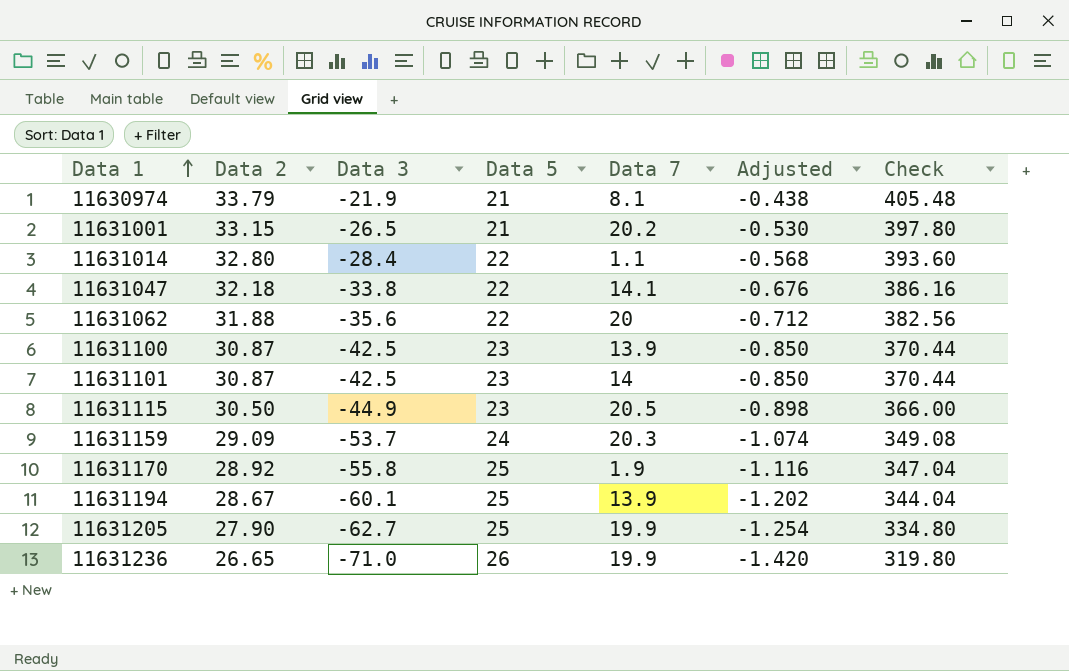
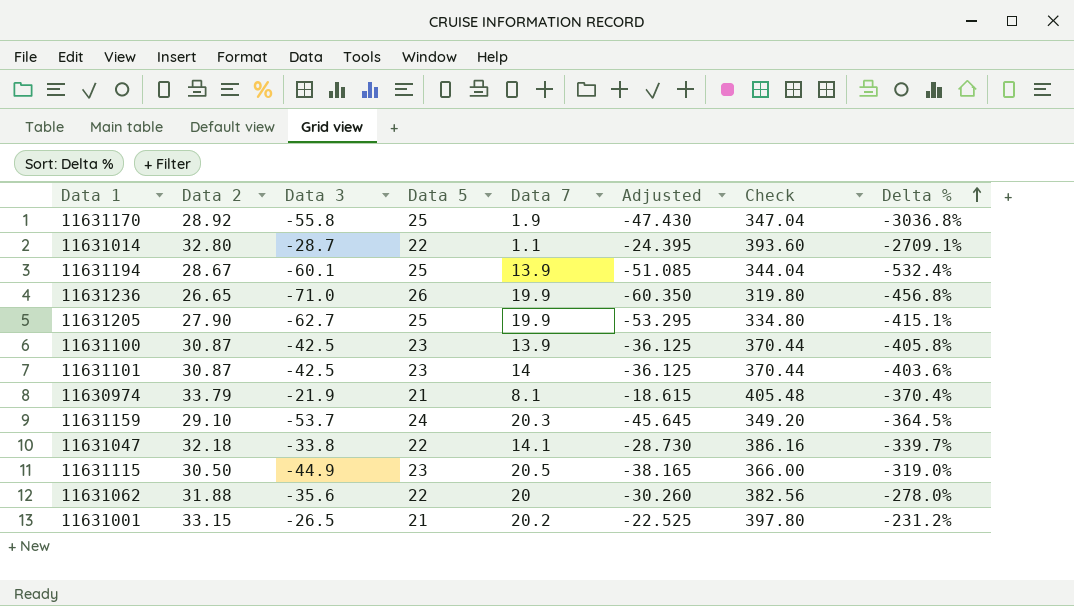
row order: Data 1 ascending -> Delta % ascending
column Adjusted | formula: [Data 3] * 0.02 -> [Data 3] * 0.85
column Delta % | formula: none -> ([Data 3] - [Data 7]) / [Data 7]
11631014 | Data 3: -28.4 -> -28.7
11631159 | Data 2: 29.09 -> 29.10
11631159 | Check: 349.08 -> 349.20

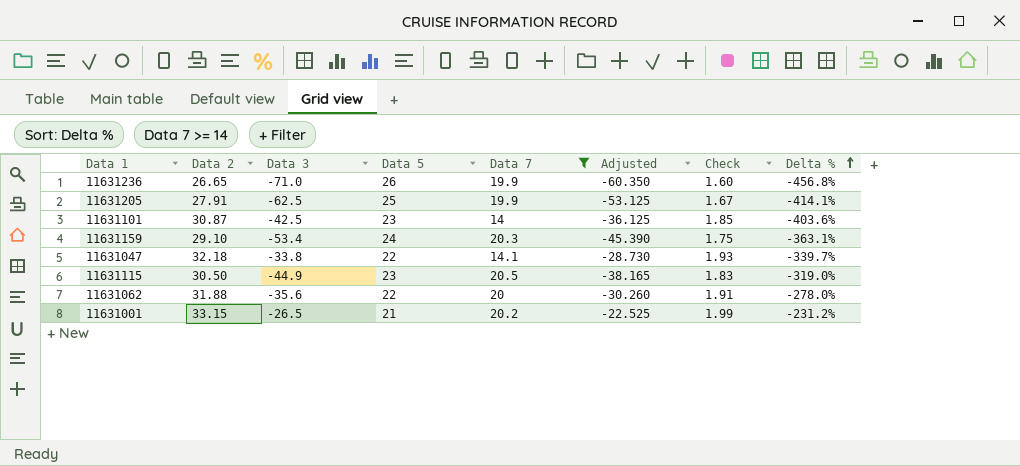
filter: none -> Data 7 >= 14
column Check | formula: [Data 2] * 12 -> [Data 2] * 0.06
11631205 | Data 2: 27.90 -> 27.91
11631205 | Data 3: -62.7 -> -62.5
11631205 | Adjusted: -53.295 -> -53.125
11631205 | Delta %: -415.1% -> -414.1%
11631159 | Data 3: -53.7 -> -53.4
11631159 | Adjusted: -45.645 -> -45.390
11631159 | Delta %: -364.5% -> -363.1%

